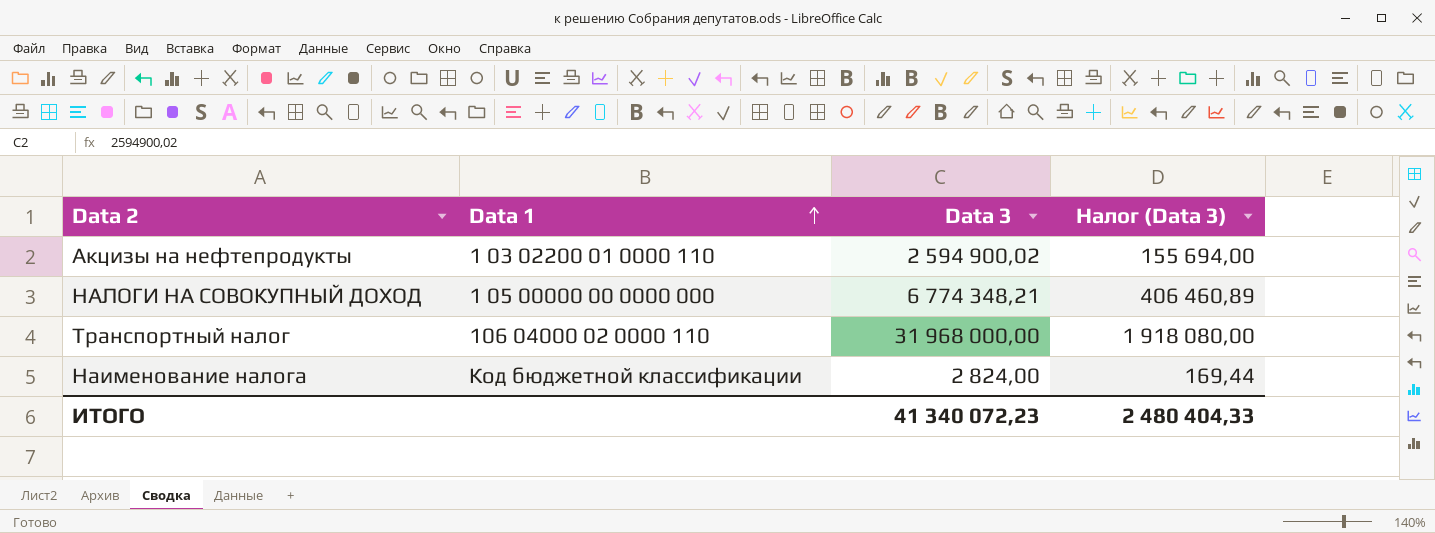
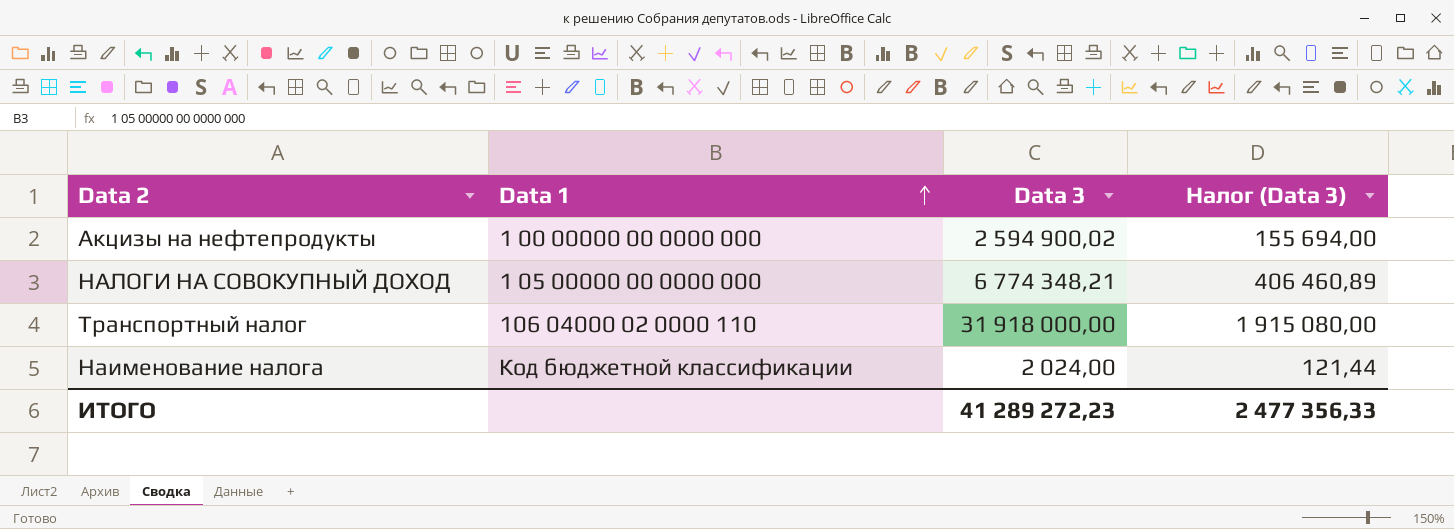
Акцизы на нефтепродукты | Data 1: 1 03 02200 01 0000 110 -> 1 00 00000 00 0000 000
Транспортный налог | Data 3: 31 968 000,00 -> 31 918 000,00
Транспортный налог | Налог (Data 3): 1 918 080,00 -> 1 915 080,00
Наименование налога | Data 3: 2 824,00 -> 2 024,00
Наименование налога | Налог (Data 3): 169,44 -> 121,44
ИТОГО | Data 3: 41 340 072,23 -> 41 289 272,23
ИТОГО | Налог (Data 3): 2 480 404,33 -> 2 477 356,33

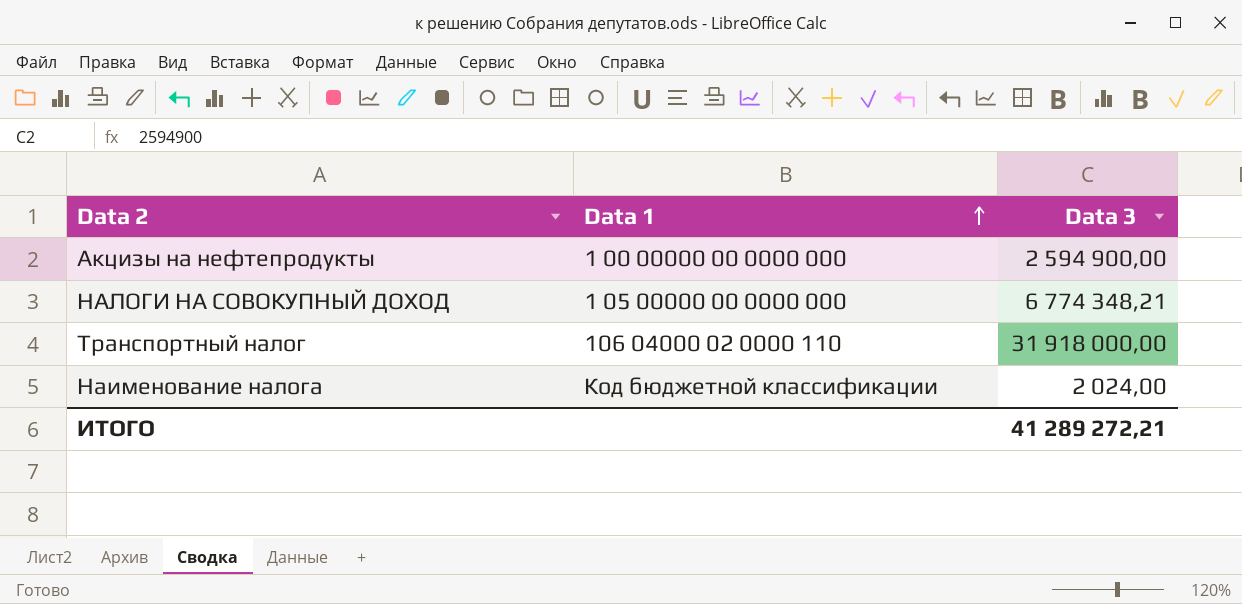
column Налог (Data 3) | formula: [Data 3] * 0,06 -> none
Акцизы на нефтепродукты | Data 3: 2 594 900,02 -> 2 594 900,00
ИТОГО | Data 3: 41 289 272,23 -> 41 289 272,21

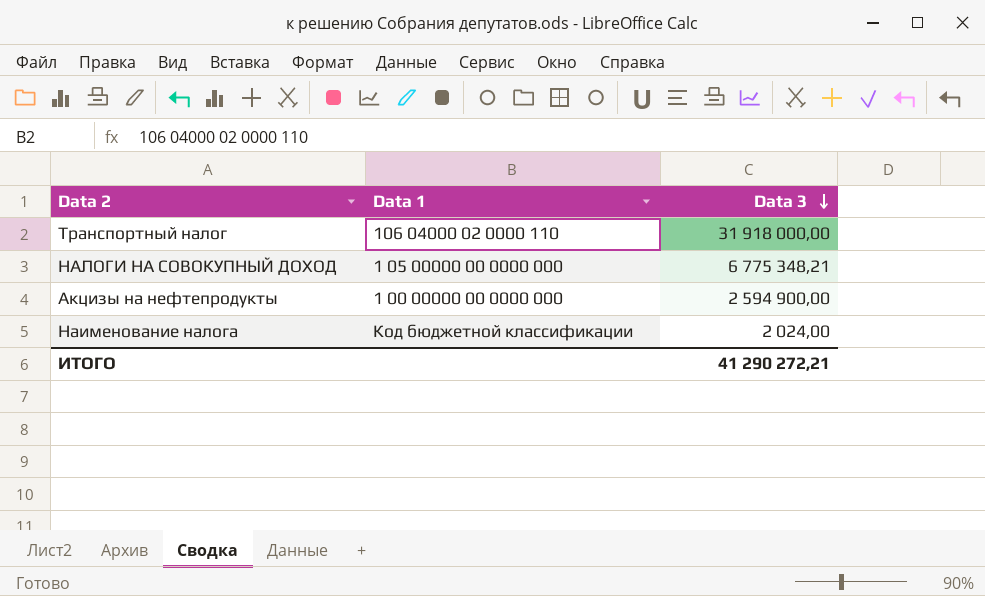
row order: Data 1 ascending -> Data 3 descending
НАЛОГИ НА СОВОКУПНЫЙ ДОХОД | Data 3: 6 774 348,21 -> 6 775 348,21
ИТОГО | Data 3: 41 289 272,21 -> 41 290 272,21

